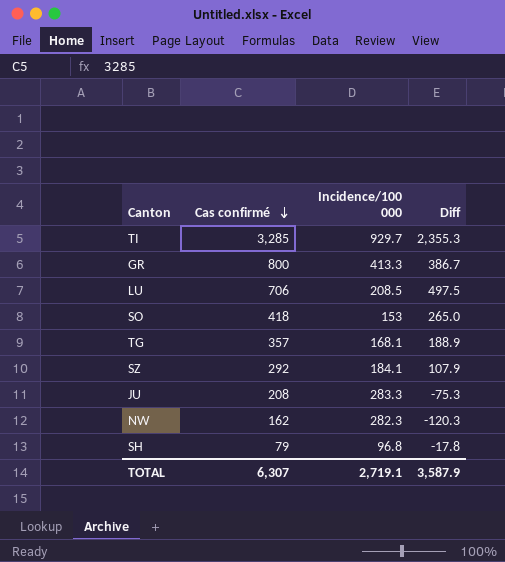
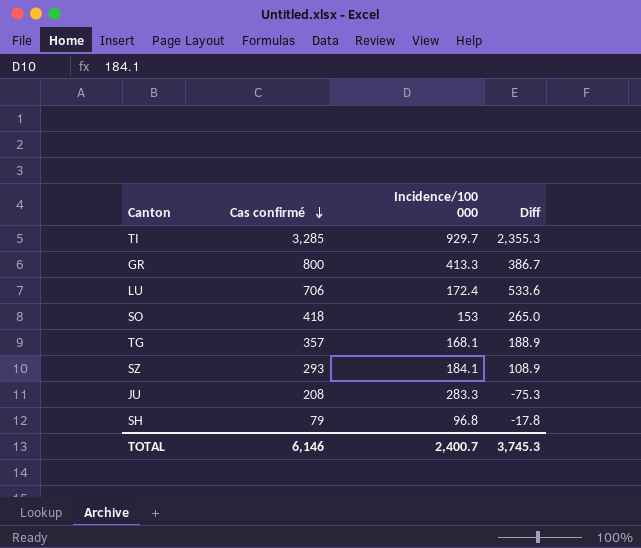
row NW: 162 | 282.3 | -120.3 -> none
LU | Incidence/100 000: 208.5 -> 172.4
LU | Diff: 497.5 -> 533.6
SZ | Cas confirmé: 292 -> 293
SZ | Diff: 107.9 -> 108.9
TOTAL | Cas confirmé: 6,307 -> 6,146
TOTAL | Incidence/100 000: 2,719.1 -> 2,400.7
TOTAL | Diff: 3,587.9 -> 3,745.3

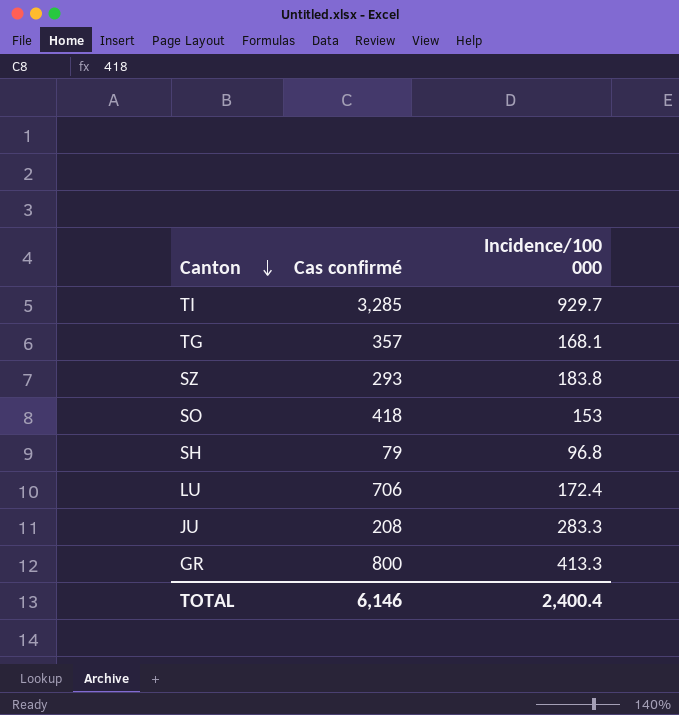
row order: Cas confirmé descending -> Canton descending
column Diff | formula: [Cas confirmé] - [Incidence/100 000] -> none
SZ | Incidence/100 000: 184.1 -> 183.8
TOTAL | Incidence/100 000: 2,400.7 -> 2,400.4

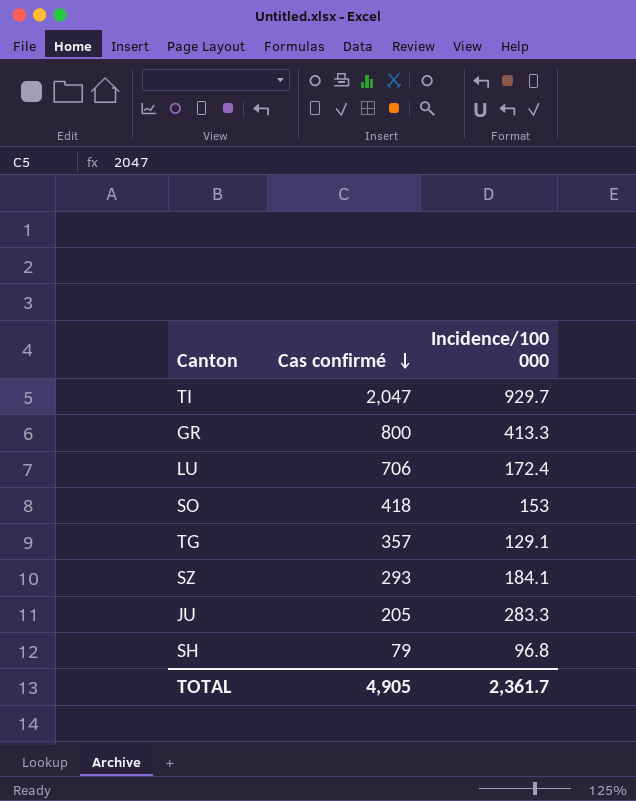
row order: Canton descending -> Cas confirmé descending
TI | Cas confirmé: 3,285 -> 2,047
TG | Incidence/100 000: 168.1 -> 129.1
SZ | Incidence/100 000: 183.8 -> 184.1
JU | Cas confirmé: 208 -> 205
TOTAL | Cas confirmé: 6,146 -> 4,905
TOTAL | Incidence/100 000: 2,400.4 -> 2,361.7

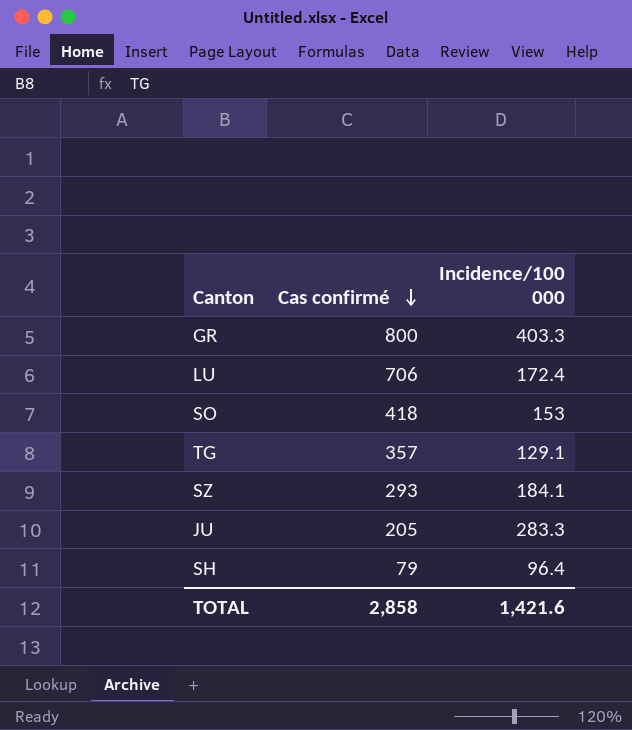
row TI: 2,047 | 929.7 -> none
GR | Incidence/100 000: 413.3 -> 403.3
SH | Incidence/100 000: 96.8 -> 96.4
TOTAL | Cas confirmé: 4,905 -> 2,858
TOTAL | Incidence/100 000: 2,361.7 -> 1,421.6

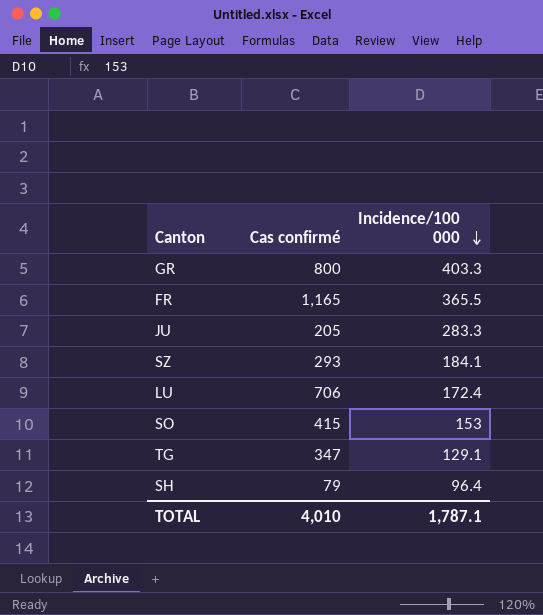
row order: Cas confirmé descending -> Incidence/100 000 descending
row FR: none -> 1,165 | 365.5
SO | Cas confirmé: 418 -> 415
TG | Cas confirmé: 357 -> 347
TOTAL | Cas confirmé: 2,858 -> 4,010
TOTAL | Incidence/100 000: 1,421.6 -> 1,787.1

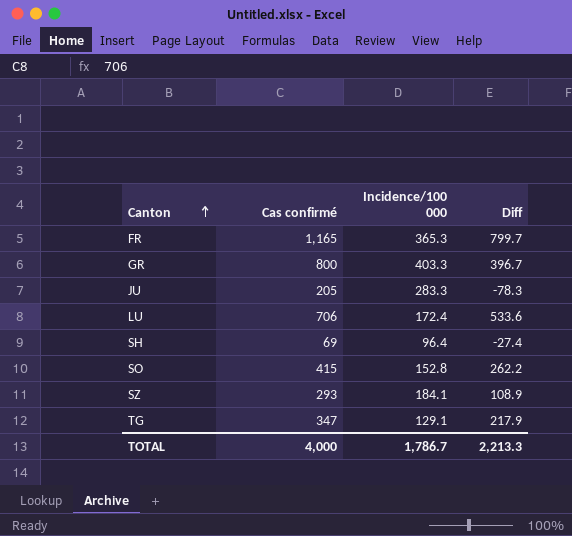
row order: Incidence/100 000 descending -> Canton ascending
column Diff | formula: none -> [Cas confirmé] - [Incidence/100 000]
FR | Incidence/100 000: 365.5 -> 365.3
SH | Cas confirmé: 79 -> 69
SO | Incidence/100 000: 153 -> 152.8
TOTAL | Cas confirmé: 4,010 -> 4,000
TOTAL | Incidence/100 000: 1,787.1 -> 1,786.7

